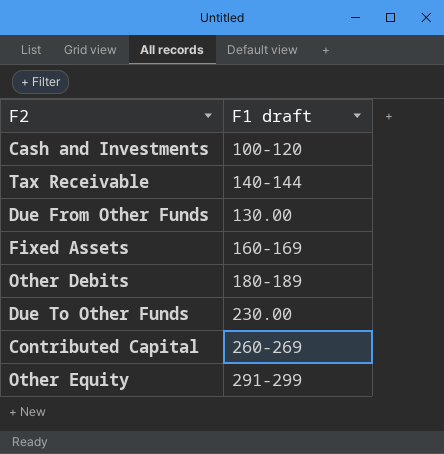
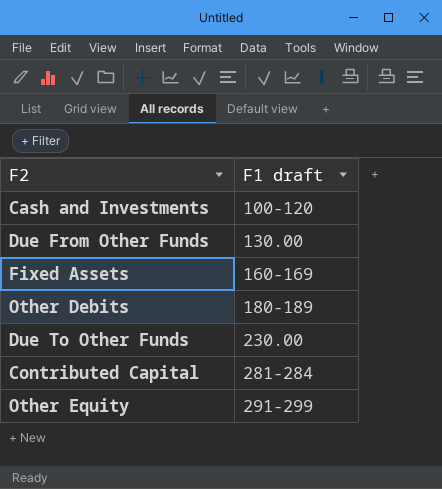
row Tax Receivable: 140-144 -> none
Contributed Capital | F1 draft: 260-269 -> 281-284

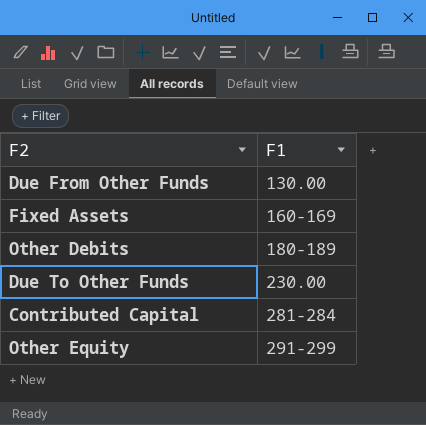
column name: F1 draft -> F1
row Cash and Investments: 100-120 -> none

